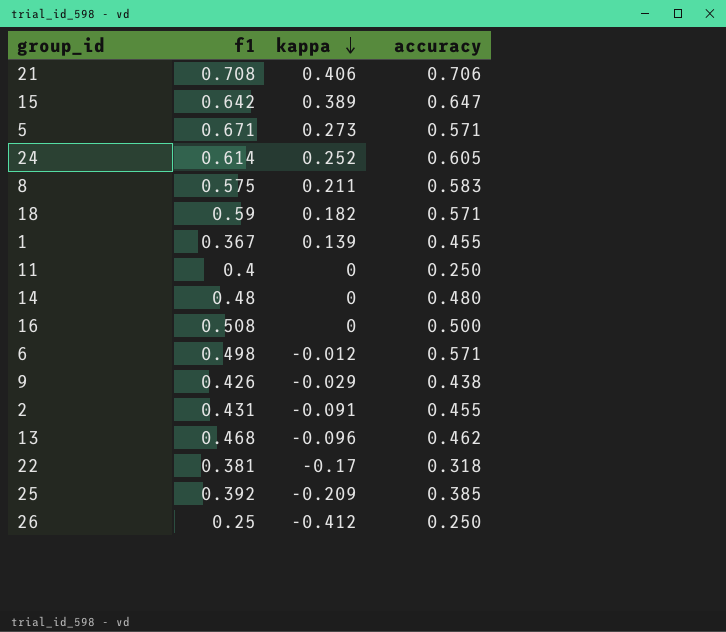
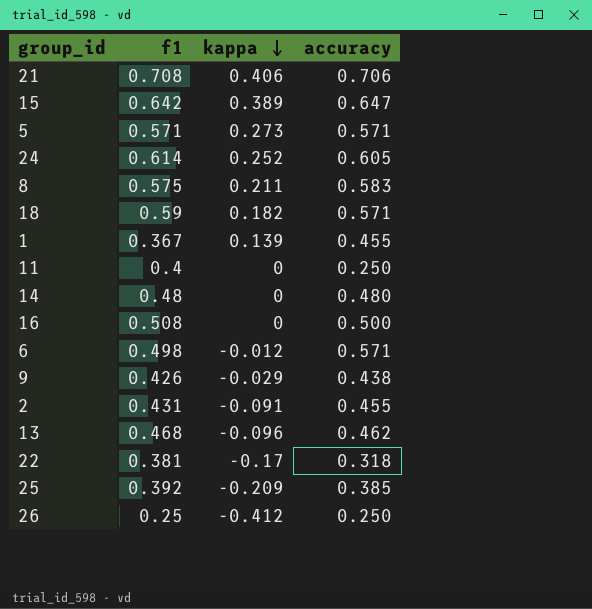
5 | f1: 0.671 -> 0.571

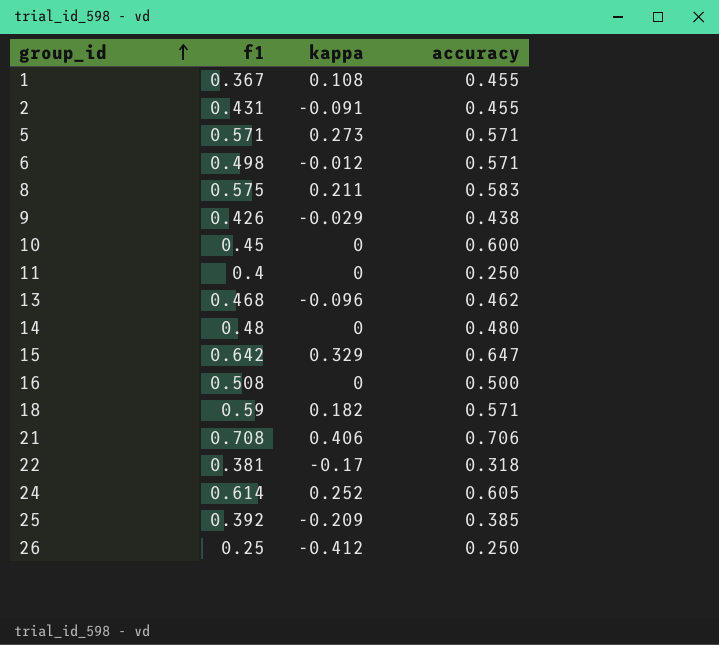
row order: kappa descending -> group_id ascending
1 | kappa: 0.139 -> 0.108
row 10: none -> 0.45 | 0 | 0.600
15 | kappa: 0.389 -> 0.329

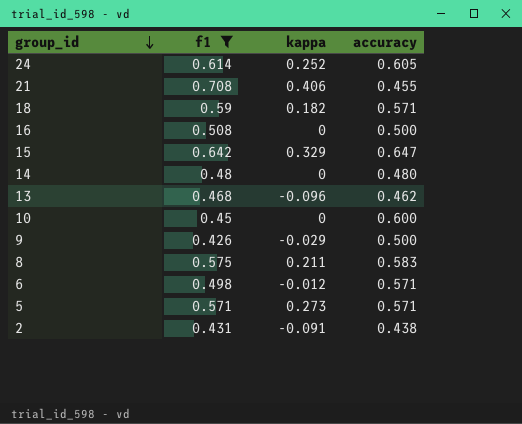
filter: none -> f1 >= 0.426
row order: group_id ascending -> group_id descending
21 | accuracy: 0.706 -> 0.455
9 | accuracy: 0.438 -> 0.500
2 | accuracy: 0.455 -> 0.438

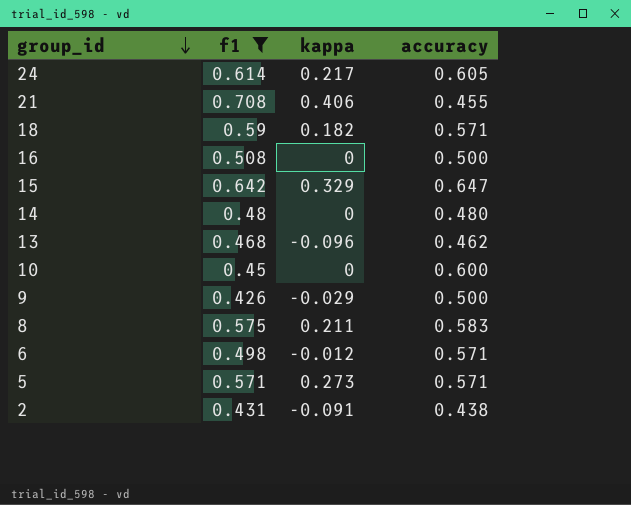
24 | kappa: 0.252 -> 0.217

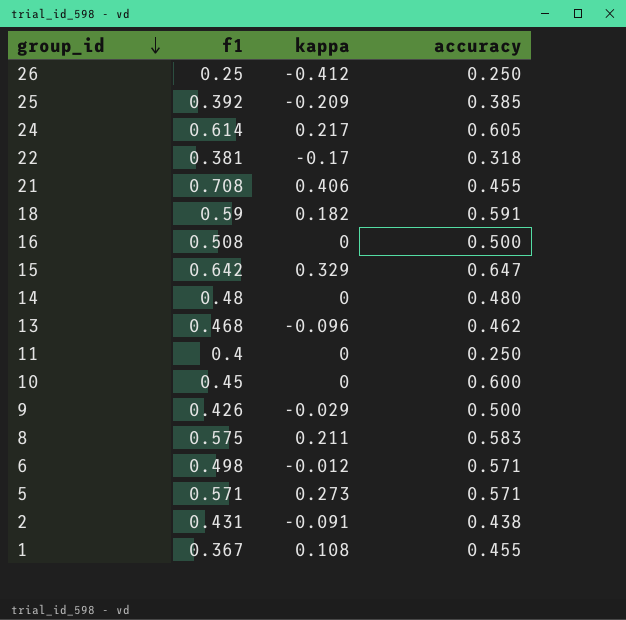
filter: f1 >= 0.426 -> none
18 | accuracy: 0.571 -> 0.591

